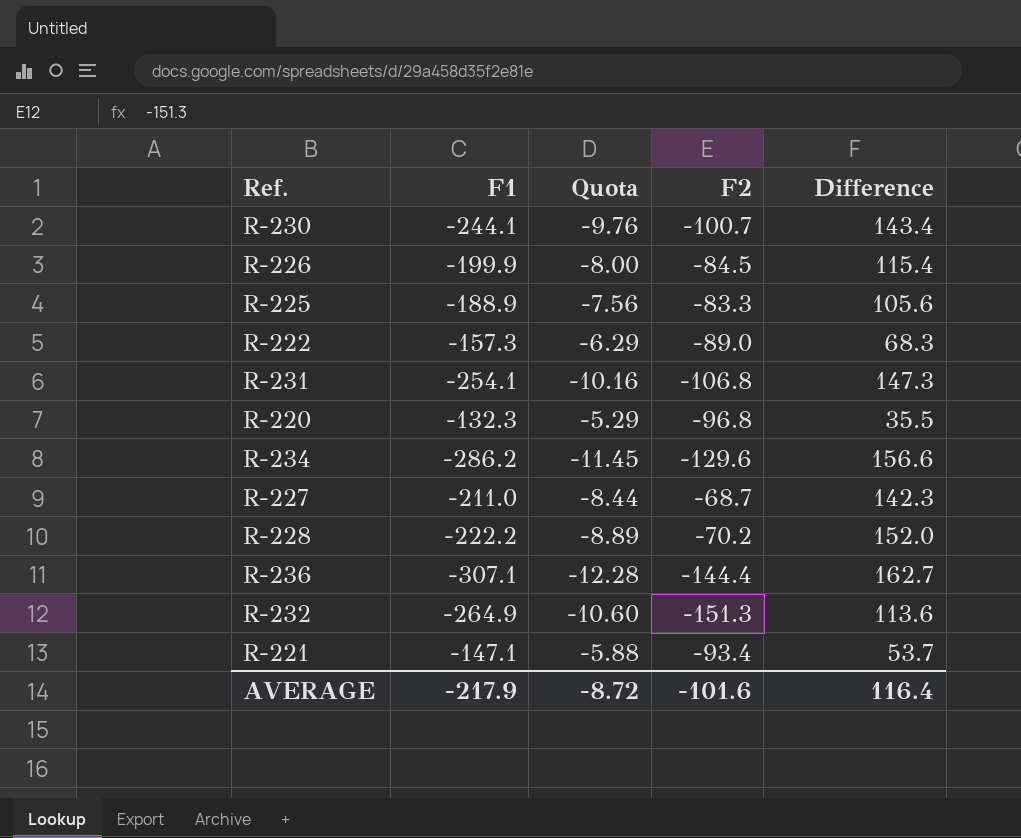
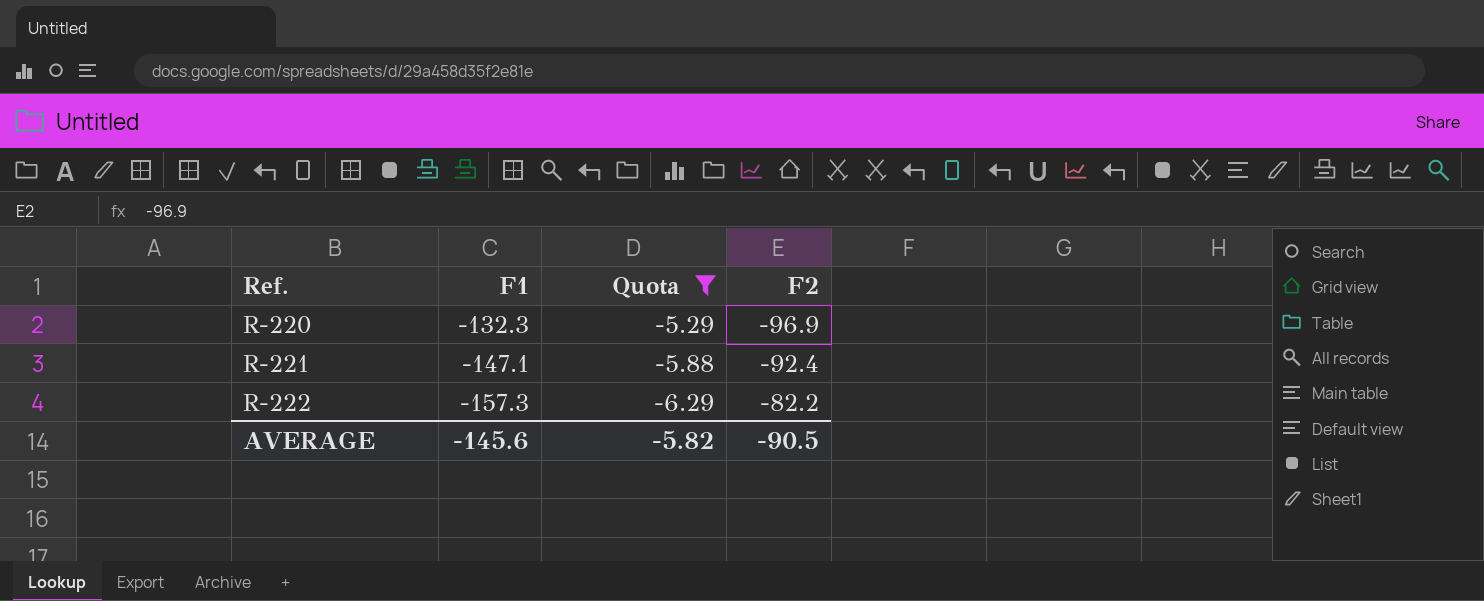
filter: none -> Quota >= -6.29
row order: none -> Ref. ascending
column Difference | formula: [F2] - [F1] -> none
R-220 | F2: -96.8 -> -96.9
R-221 | F2: -93.4 -> -92.4
R-222 | F2: -89.0 -> -82.2
AVERAGE | F1: -217.9 -> -145.6
AVERAGE | Quota: -8.72 -> -5.82
AVERAGE | F2: -101.6 -> -90.5

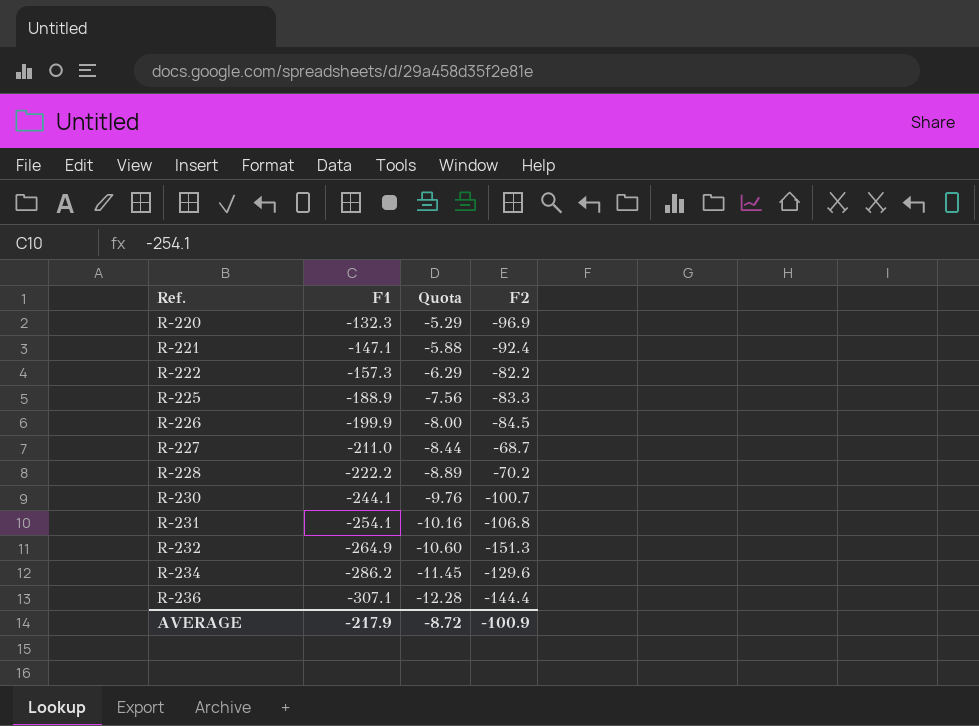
filter: Quota >= -6.29 -> none
AVERAGE | F1: -145.6 -> -217.9
AVERAGE | Quota: -5.82 -> -8.72
AVERAGE | F2: -90.5 -> -100.9

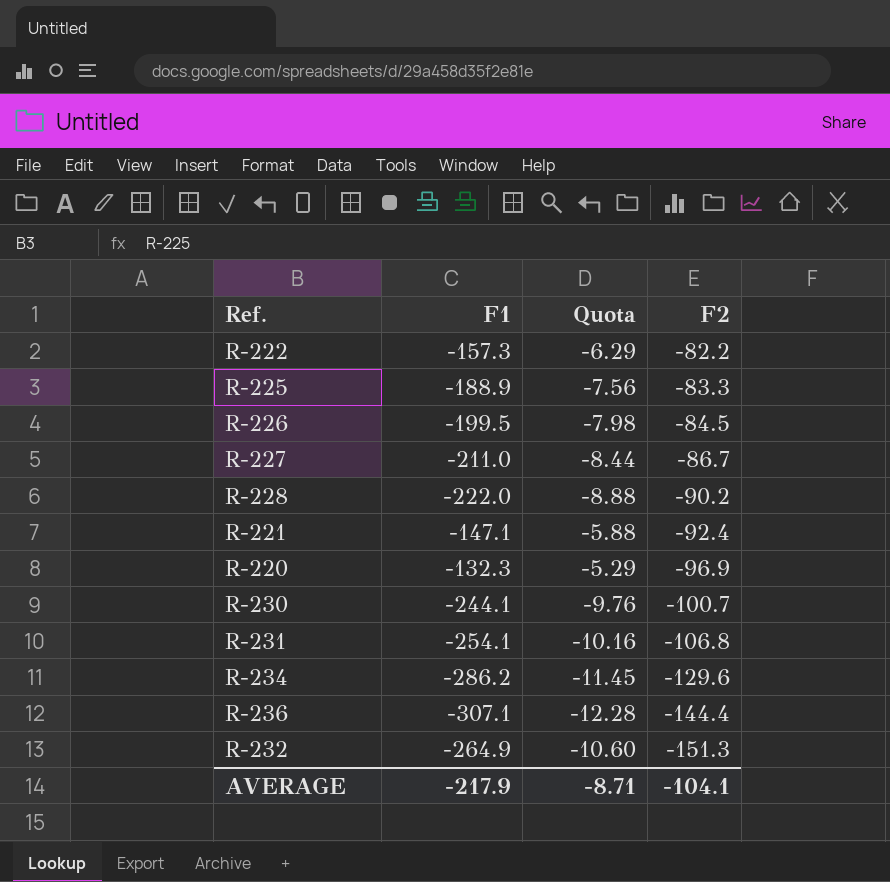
row order: Ref. ascending -> F2 descending
R-226 | F1: -199.9 -> -199.5
R-226 | Quota: -8.00 -> -7.98
R-227 | F2: -68.7 -> -86.7
R-228 | F1: -222.2 -> -222.0
R-228 | Quota: -8.89 -> -8.88
R-228 | F2: -70.2 -> -90.2
AVERAGE | Quota: -8.72 -> -8.71
AVERAGE | F2: -100.9 -> -104.1

